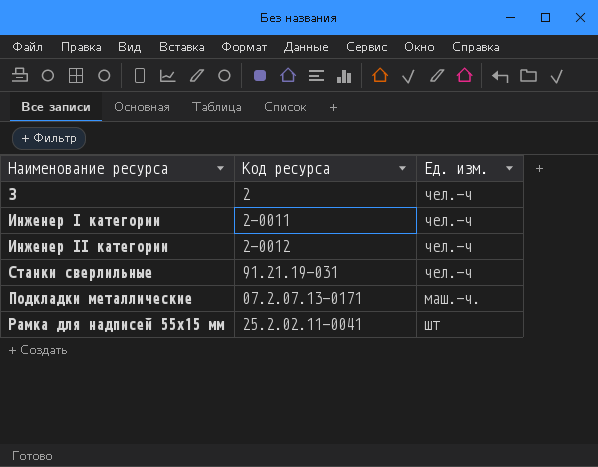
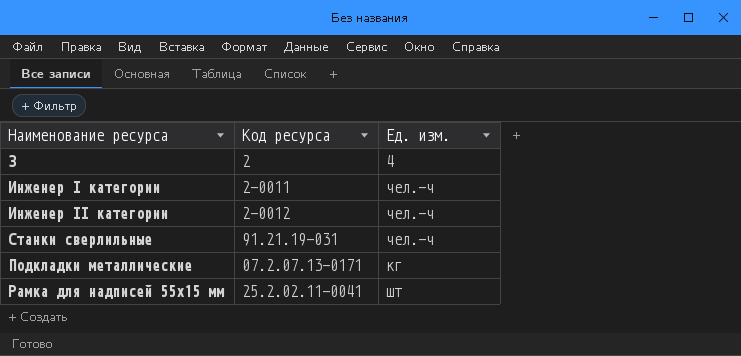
З | Ед. изм.: чел.-ч -> 4
Подкладки металлические | Ед. изм.: маш.-ч. -> кг

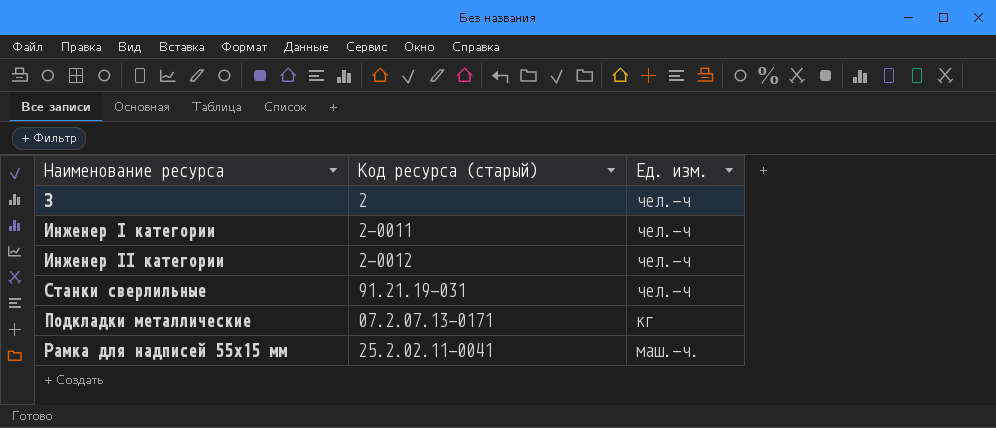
column name: Код ресурса -> Код ресурса (старый)
З | Ед. изм.: 4 -> чел.-ч
Рамка для надписей 55x15 мм | Ед. изм.: шт -> маш.-ч.

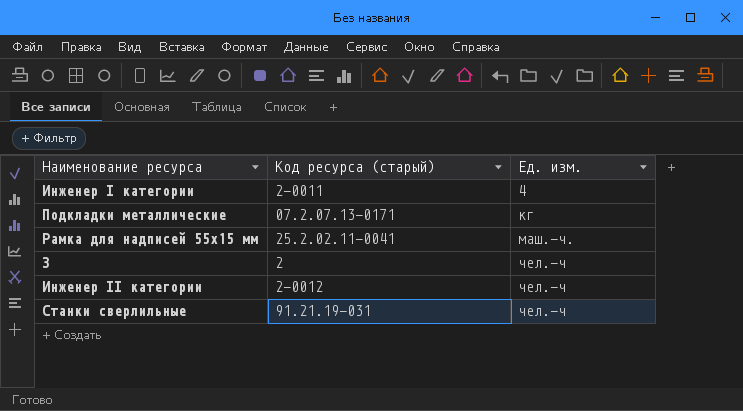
row order: none -> Ед. изм. ascending
Инженер I категории | Ед. изм.: чел.-ч -> 4

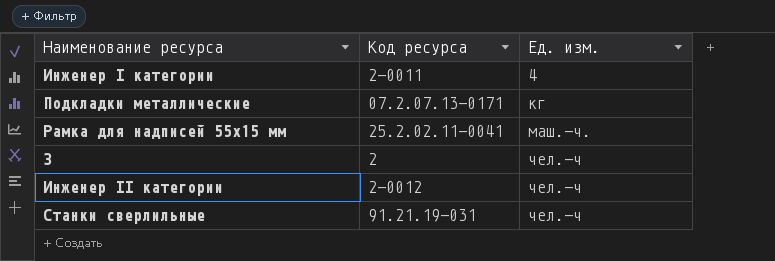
column name: Код ресурса (старый) -> Код ресурса

